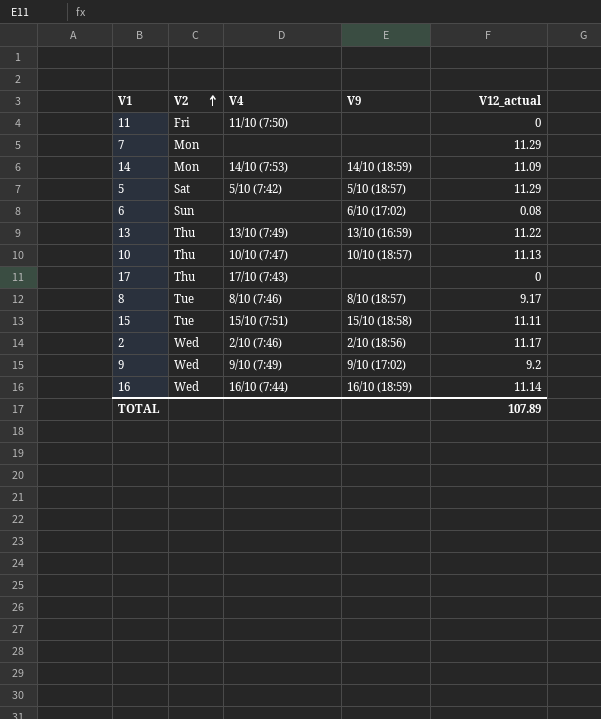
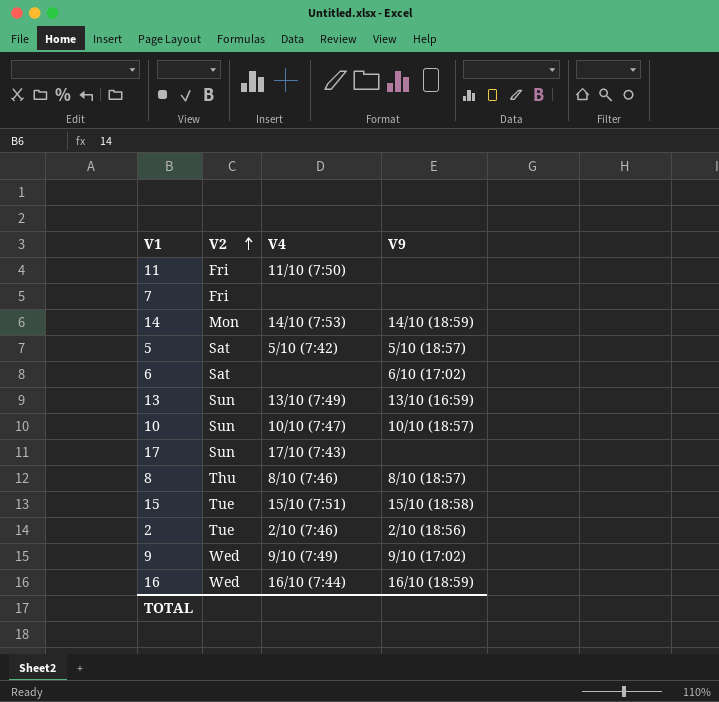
column V12_actual | position: 5 -> none
7 | V2: Mon -> Fri
6 | V2: Sun -> Sat
13 | V2: Thu -> Sun
10 | V2: Thu -> Sun
17 | V2: Thu -> Sun
8 | V2: Tue -> Thu
2 | V2: Wed -> Tue

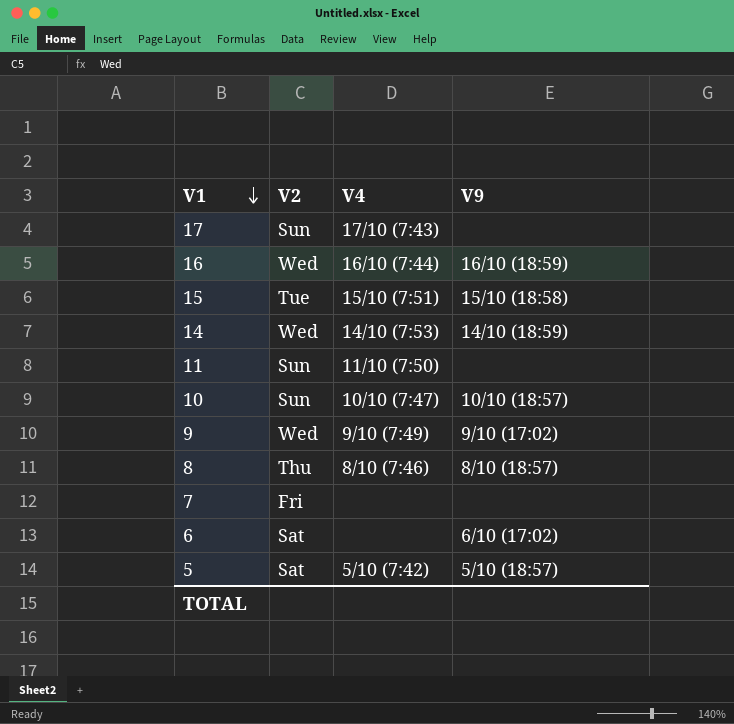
row order: V2 ascending -> V1 descending
row 13: Sun | 13/10 (7:49) | 13/10 (16:59) -> none
row 2: Tue | 2/10 (7:46) | 2/10 (18:56) -> none
14 | V2: Mon -> Wed
11 | V2: Fri -> Sun

